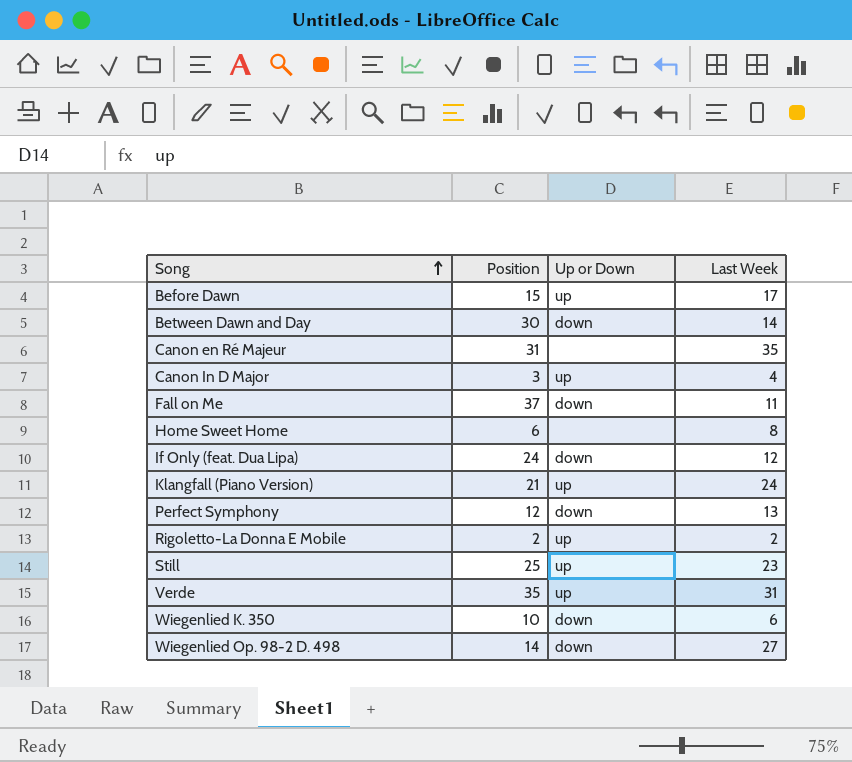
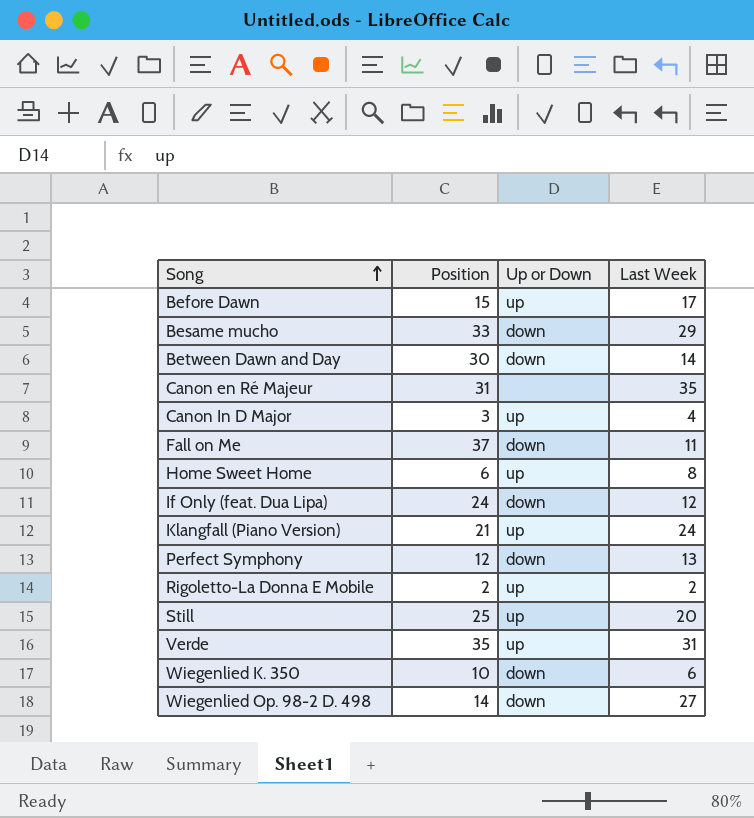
row Besame mucho: none -> 33 | down | 29
Home Sweet Home | Up or Down: none -> up
Still | Last Week: 23 -> 20

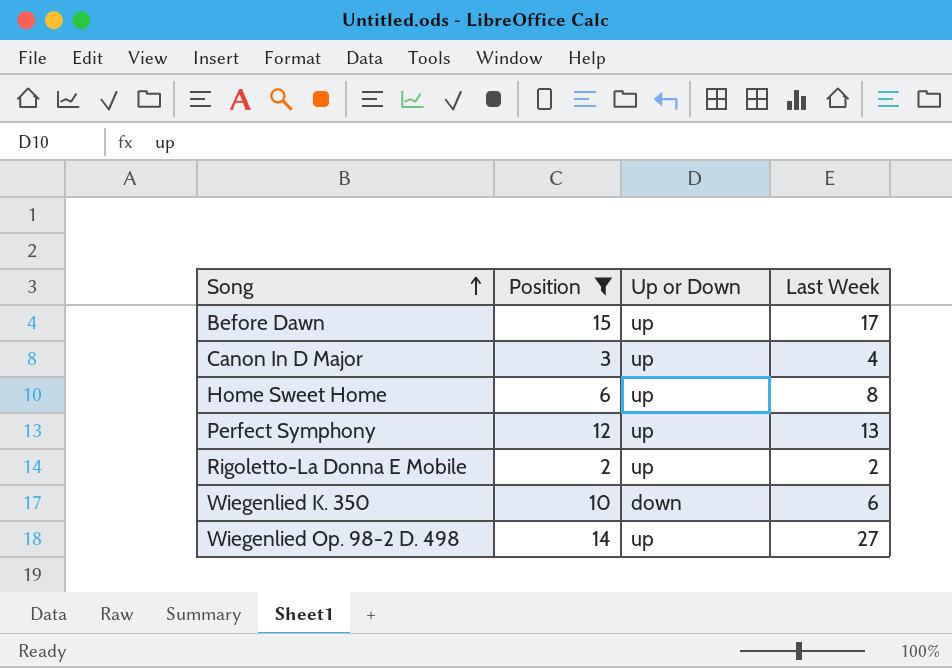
filter: none -> Position <= 15
Perfect Symphony | Up or Down: down -> up
Wiegenlied Op. 98-2 D. 498 | Up or Down: down -> up

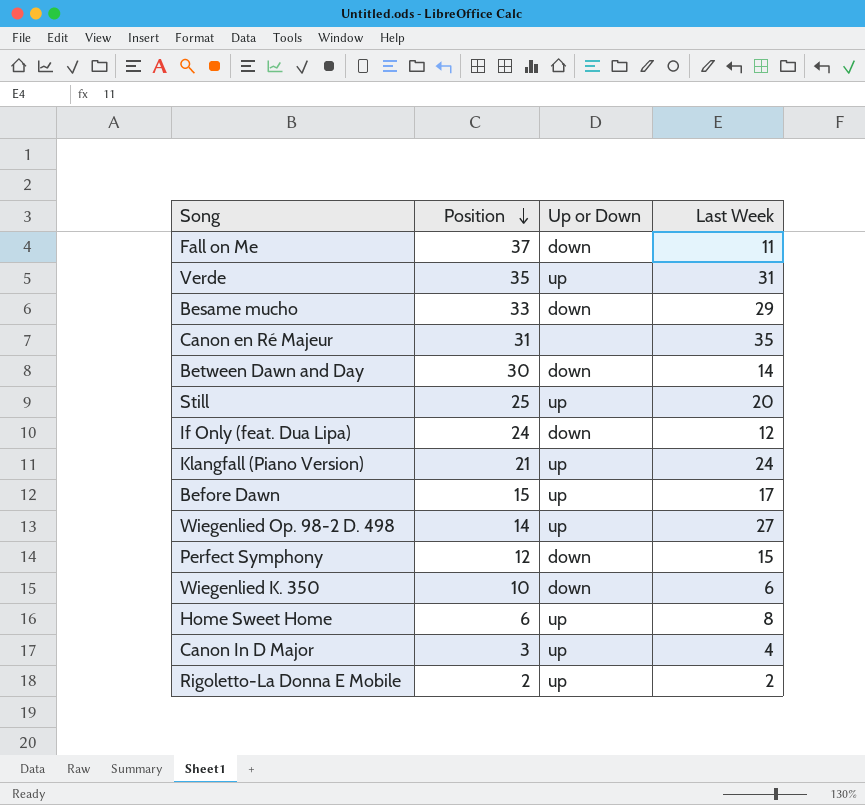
filter: Position <= 15 -> none
row order: Song ascending -> Position descending
Perfect Symphony | Up or Down: up -> down
Perfect Symphony | Last Week: 13 -> 15

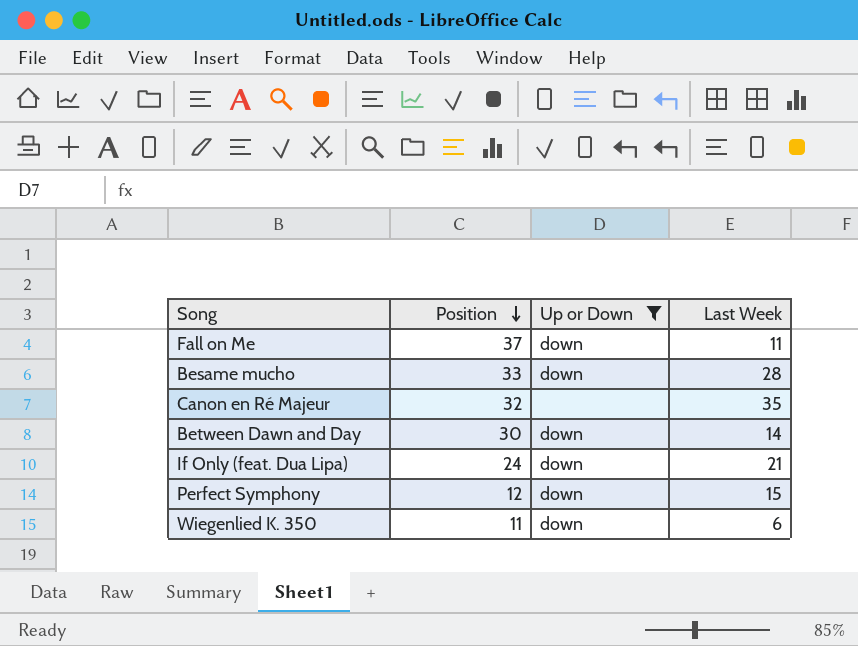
filter: none -> Up or Down != up
Besame mucho | Last Week: 29 -> 28
Canon en Ré Majeur | Position: 31 -> 32
If Only (feat. Dua Lipa) | Last Week: 12 -> 21
Wiegenlied K. 350 | Position: 10 -> 11

